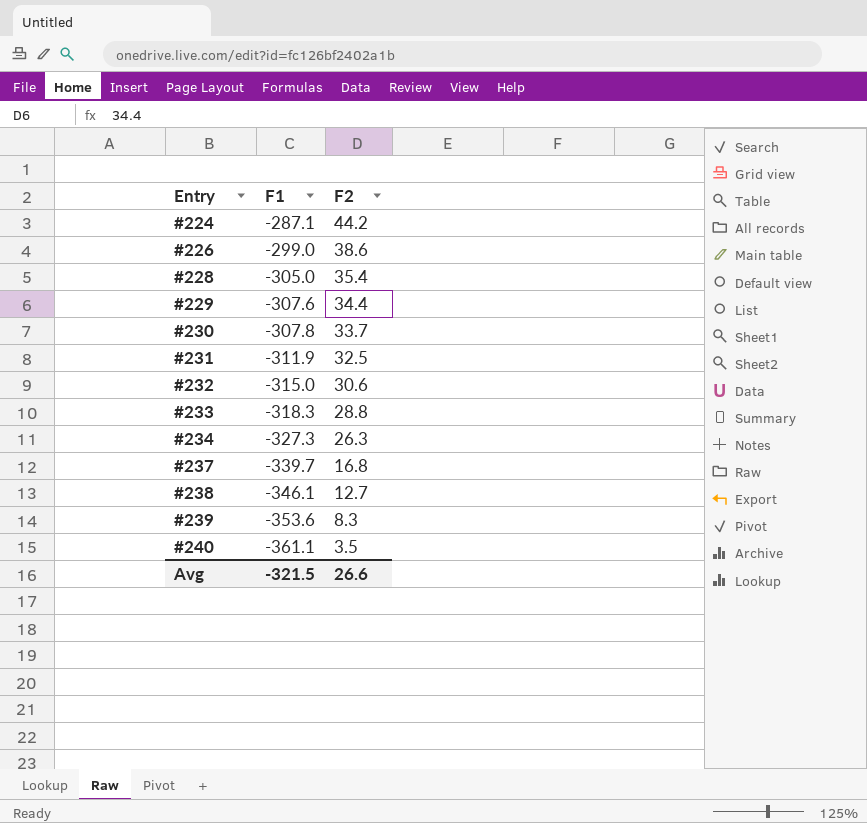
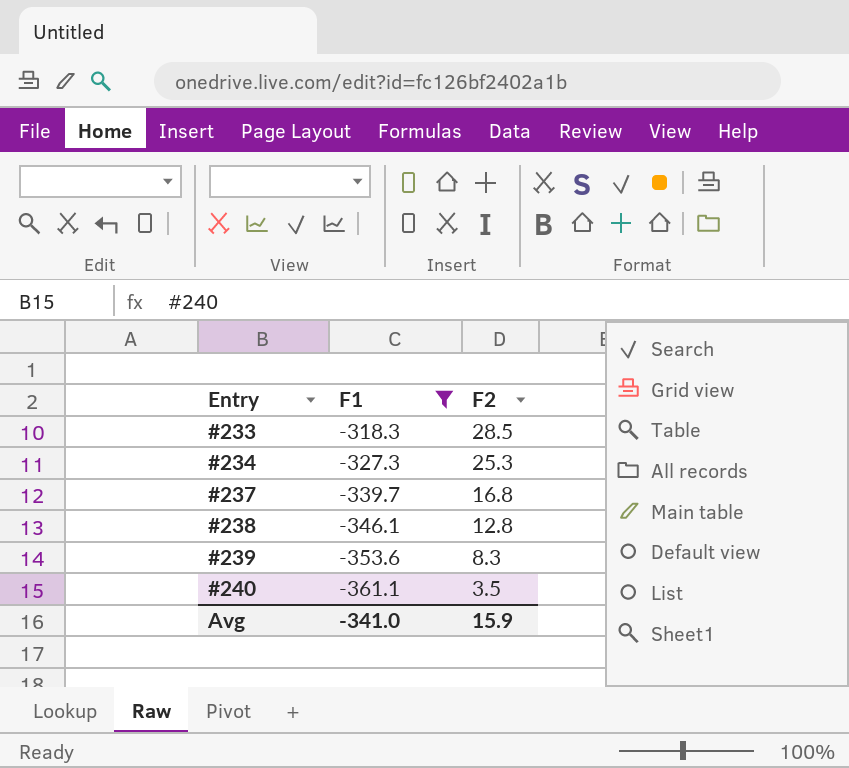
filter: none -> F1 <= -318.3
#233 | F2: 28.8 -> 28.5
#234 | F2: 26.3 -> 25.3
#238 | F2: 12.7 -> 12.8
Avg | F1: -321.5 -> -341.0
Avg | F2: 26.6 -> 15.9

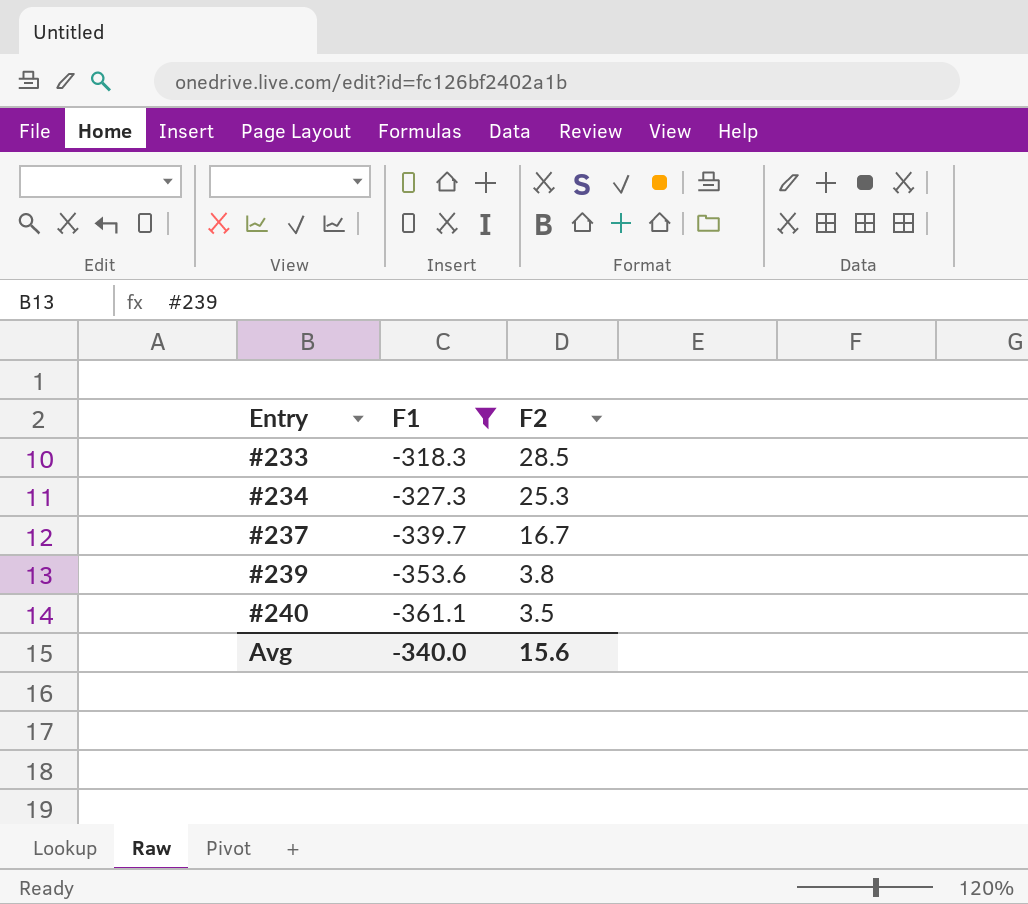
row #238: -346.1 | 12.8 -> none
#237 | F2: 16.8 -> 16.7
#239 | F2: 8.3 -> 3.8
Avg | F1: -341.0 -> -340.0
Avg | F2: 15.9 -> 15.6

